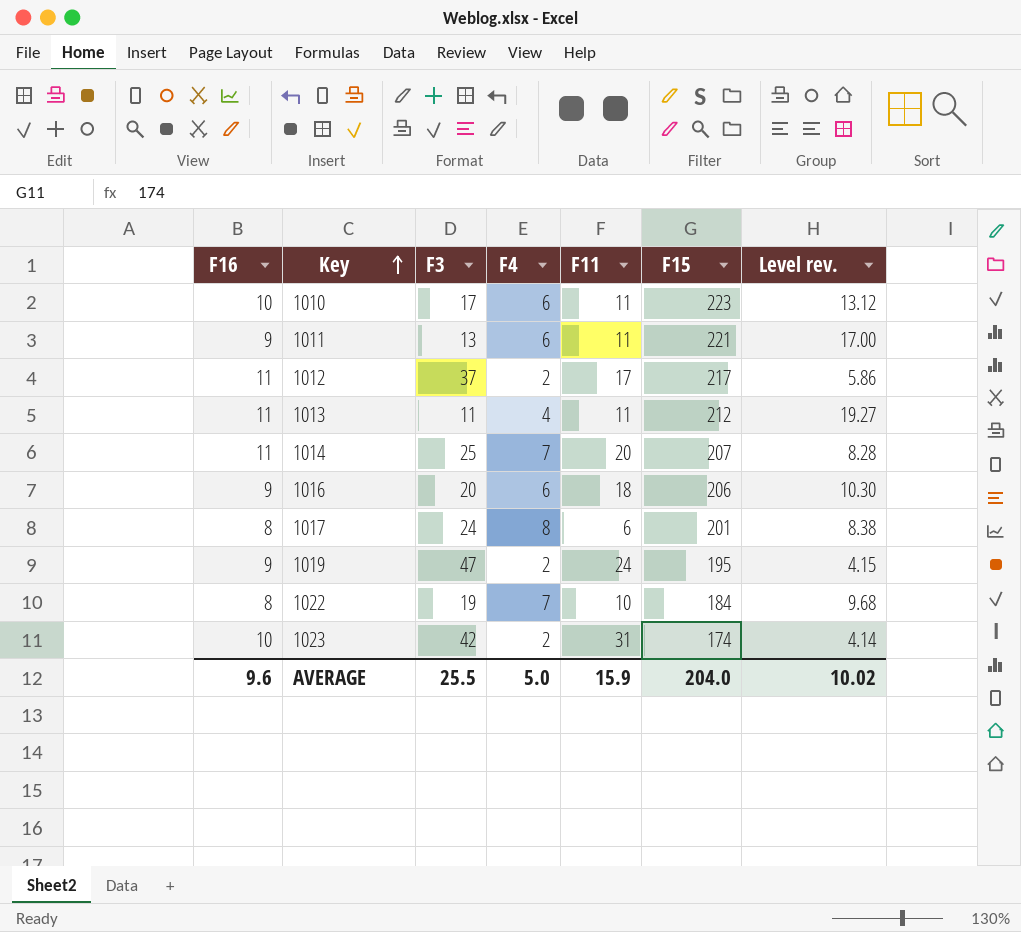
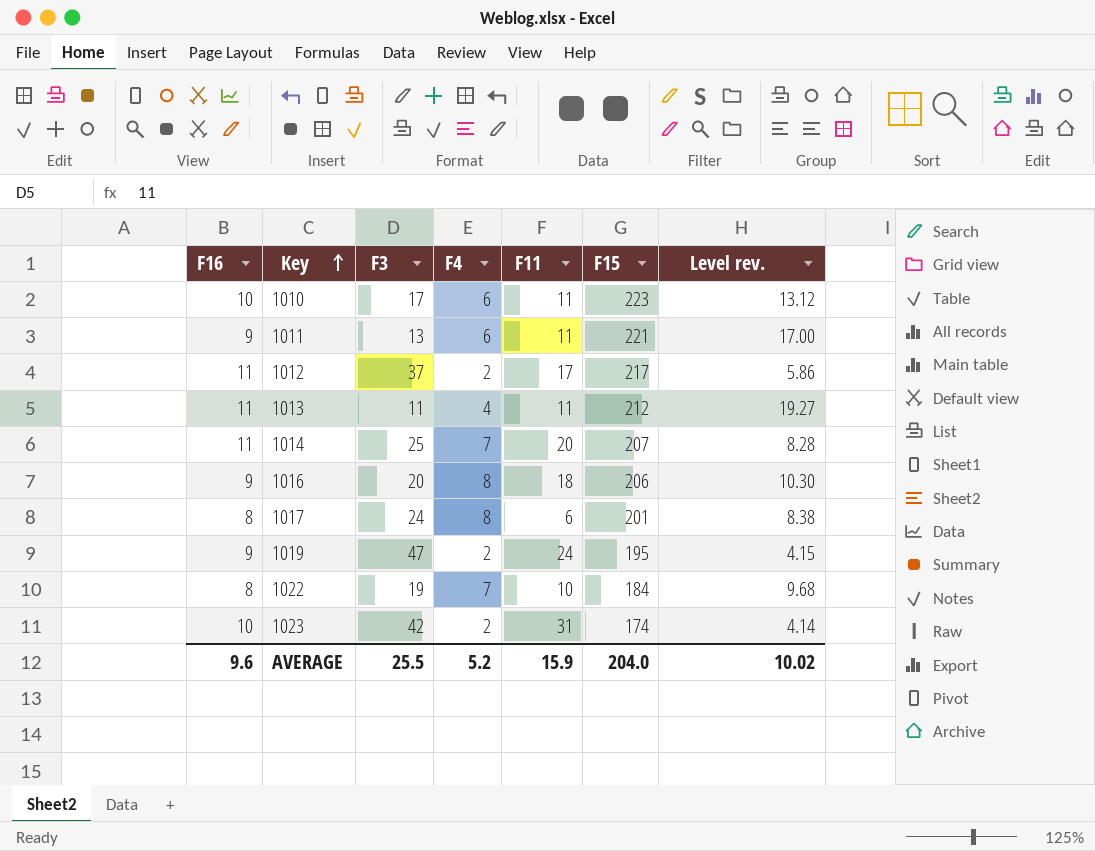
1016 | F4: 6 -> 8
AVERAGE | F4: 5.0 -> 5.2

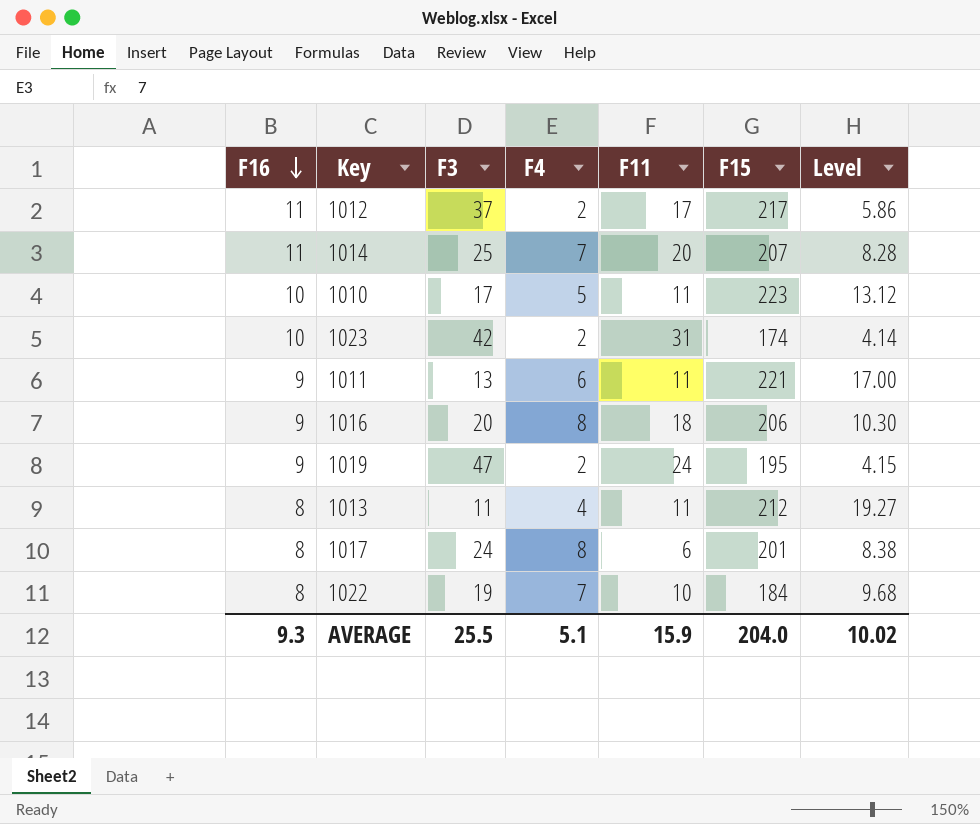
row order: Key ascending -> F16 descending
column name: Level rev. -> Level
1010 | F4: 6 -> 5
1013 | F16: 11 -> 8
AVERAGE | F16: 9.6 -> 9.3
AVERAGE | F4: 5.2 -> 5.1

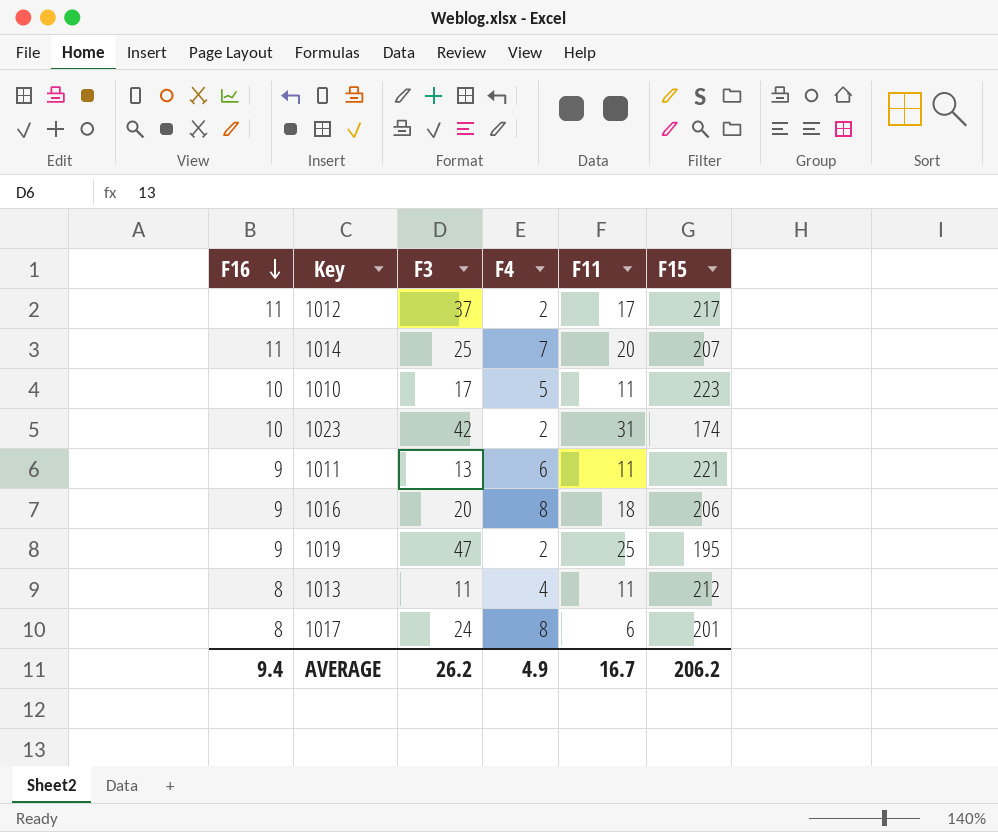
column Level | formula: [F15] / [F3] -> none
row 1022: 8 | 19 | 7 | 10 | 184 | 9.68 -> none
1019 | F11: 24 -> 25
AVERAGE | F16: 9.3 -> 9.4
AVERAGE | F3: 25.5 -> 26.2
AVERAGE | F4: 5.1 -> 4.9
AVERAGE | F11: 15.9 -> 16.7
AVERAGE | F15: 204.0 -> 206.2

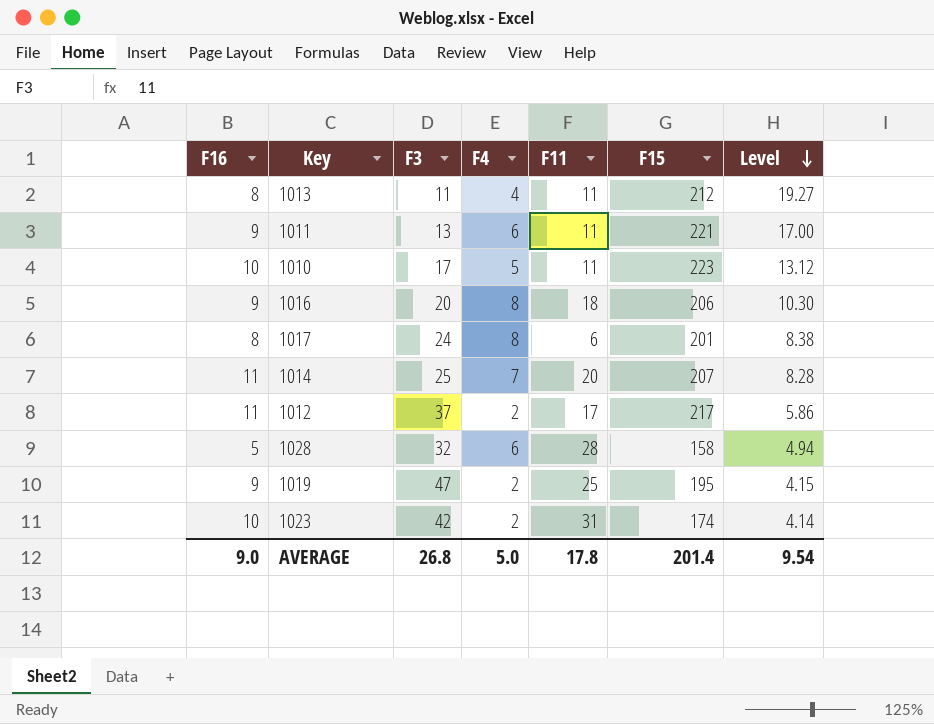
row order: F16 descending -> Level descending
column Level | formula: none -> [F15] / [F3]
row 1028: none -> 5 | 32 | 6 | 28 | 158 | 4.94
AVERAGE | F16: 9.4 -> 9.0
AVERAGE | F3: 26.2 -> 26.8
AVERAGE | F4: 4.9 -> 5.0
AVERAGE | F11: 16.7 -> 17.8
AVERAGE | F15: 206.2 -> 201.4

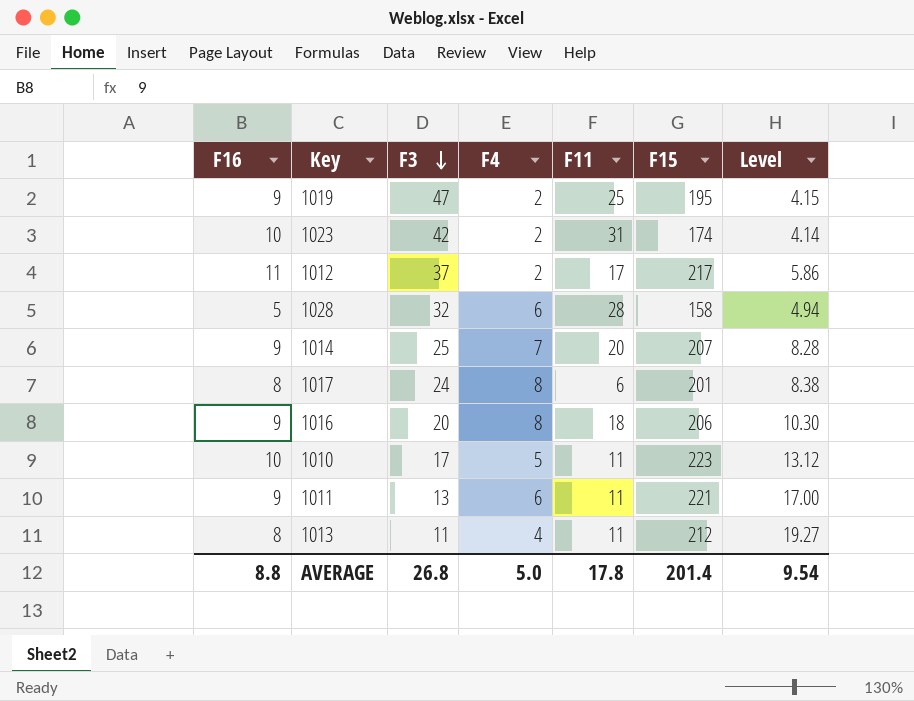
row order: Level descending -> F3 descending
1014 | F16: 11 -> 9
AVERAGE | F16: 9.0 -> 8.8

